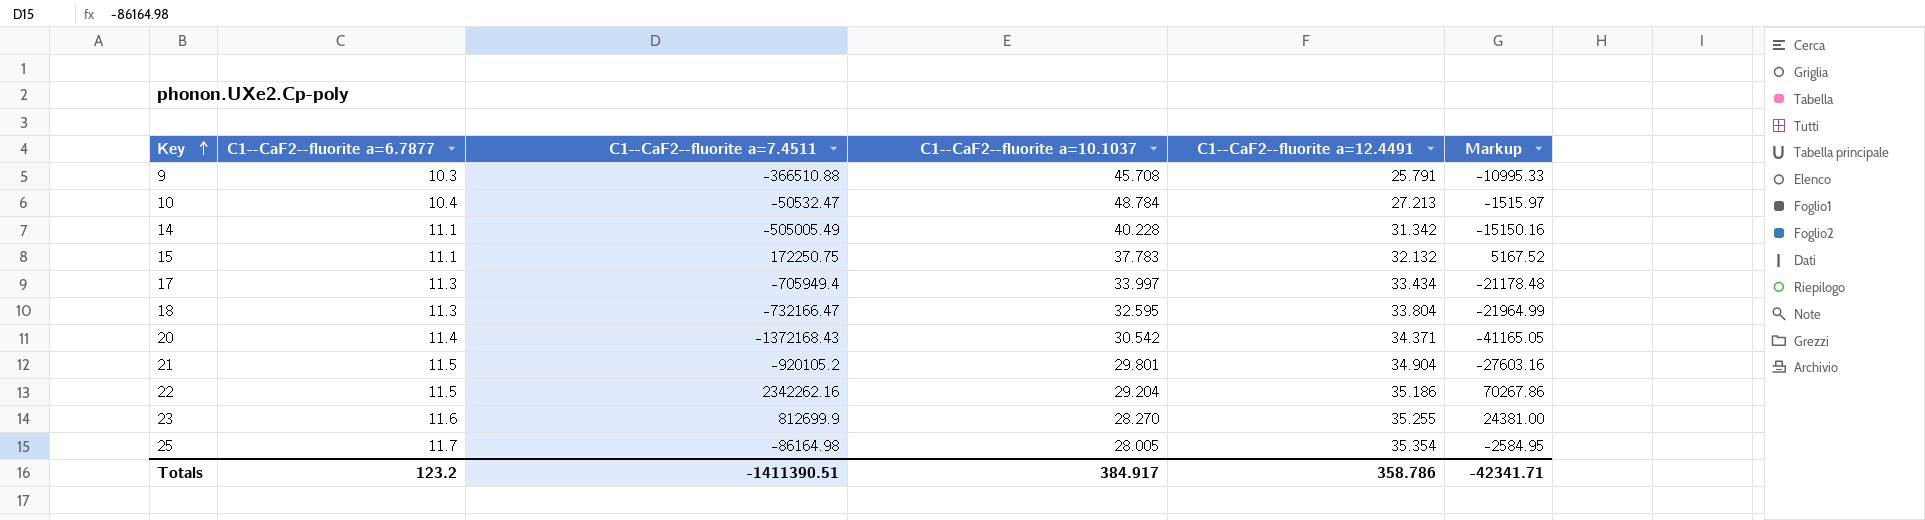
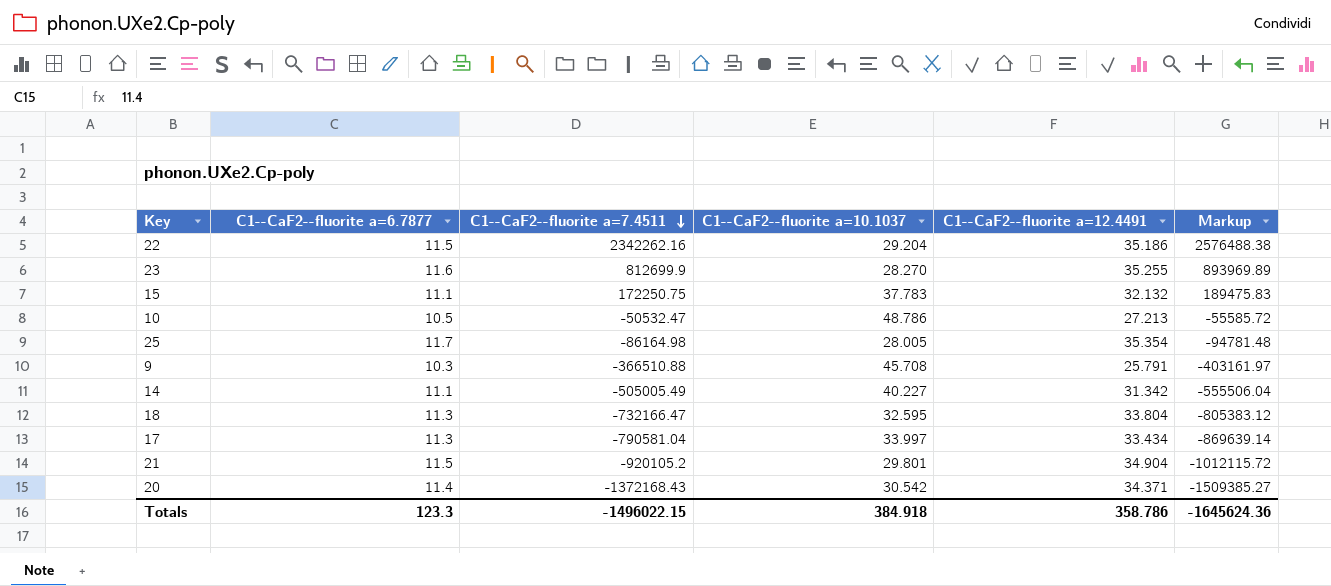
row order: Key ascending -> C1--CaF2--fluorite a=7.4511 descending
column Markup | formula: [C1--CaF2--fluorite a=7.4511] * 0.03 -> [C1--CaF2--fluorite a=7.4511] * 1.1
10 | C1--CaF2--fluorite a=6.7877: 10.4 -> 10.5
10 | C1--CaF2--fluorite a=10.1037: 48.784 -> 48.786
14 | C1--CaF2--fluorite a=10.1037: 40.228 -> 40.227
17 | C1--CaF2--fluorite a=7.4511: -705949.4 -> -790581.04
Totals | C1--CaF2--fluorite a=6.7877: 123.2 -> 123.3
Totals | C1--CaF2--fluorite a=7.4511: -1411390.51 -> -1496022.15
Totals | C1--CaF2--fluorite a=10.1037: 384.917 -> 384.918
Totals | Markup: -42341.71 -> -1645624.36

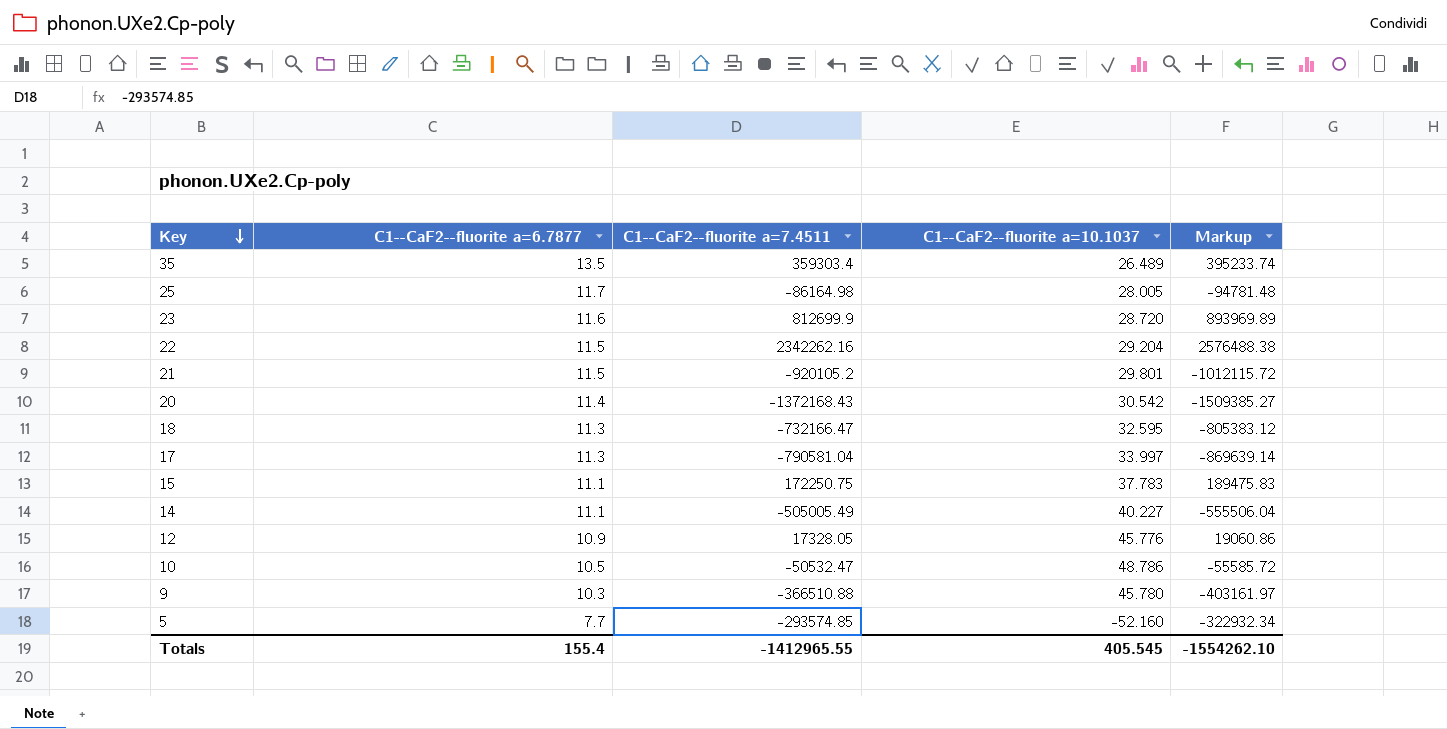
row order: C1--CaF2--fluorite a=7.4511 descending -> Key descending
column C1--CaF2--fluorite a=12.4491 | position: 5 -> none
row 35: none -> 13.5 | 359303.4 | 26.489 | 395233.74
23 | C1--CaF2--fluorite a=10.1037: 28.270 -> 28.720
row 12: none -> 10.9 | 17328.05 | 45.776 | 19060.86
9 | C1--CaF2--fluorite a=10.1037: 45.708 -> 45.780
row 5: none -> 7.7 | -293574.85 | -52.160 | -322932.34
Totals | C1--CaF2--fluorite a=6.7877: 123.3 -> 155.4
Totals | C1--CaF2--fluorite a=7.4511: -1496022.15 -> -1412965.55
Totals | C1--CaF2--fluorite a=10.1037: 384.918 -> 405.545
Totals | Markup: -1645624.36 -> -1554262.10

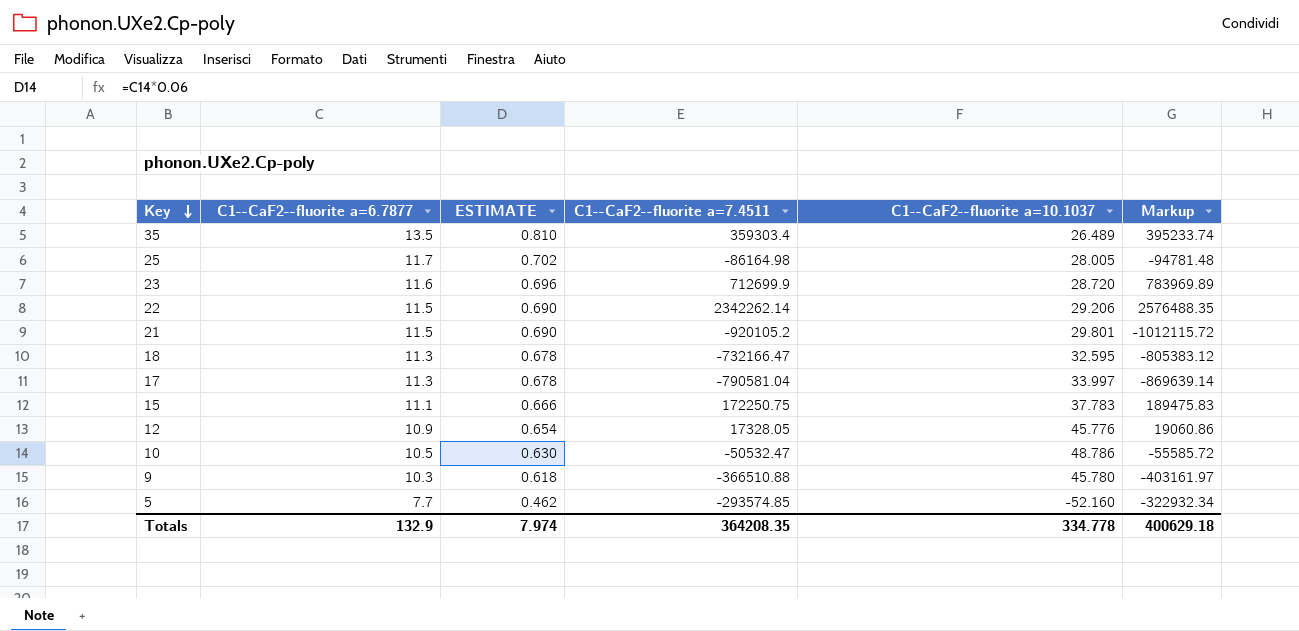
column ESTIMATE | formula: none -> [C1--CaF2--fluorite a=6.7877] * 0.06
row 20: 11.4 | -1372168.43 | 30.542 | -1509385.27 -> none
row 14: 11.1 | -505005.49 | 40.227 | -555506.04 -> none
23 | C1--CaF2--fluorite a=7.4511: 812699.9 -> 712699.9
23 | Markup: 893969.89 -> 783969.89
22 | C1--CaF2--fluorite a=7.4511: 2342262.16 -> 2342262.14
22 | C1--CaF2--fluorite a=10.1037: 29.204 -> 29.206
22 | Markup: 2576488.38 -> 2576488.35
Totals | C1--CaF2--fluorite a=6.7877: 155.4 -> 132.9
Totals | C1--CaF2--fluorite a=7.4511: -1412965.55 -> 364208.35
Totals | C1--CaF2--fluorite a=10.1037: 405.545 -> 334.778
Totals | Markup: -1554262.10 -> 400629.18

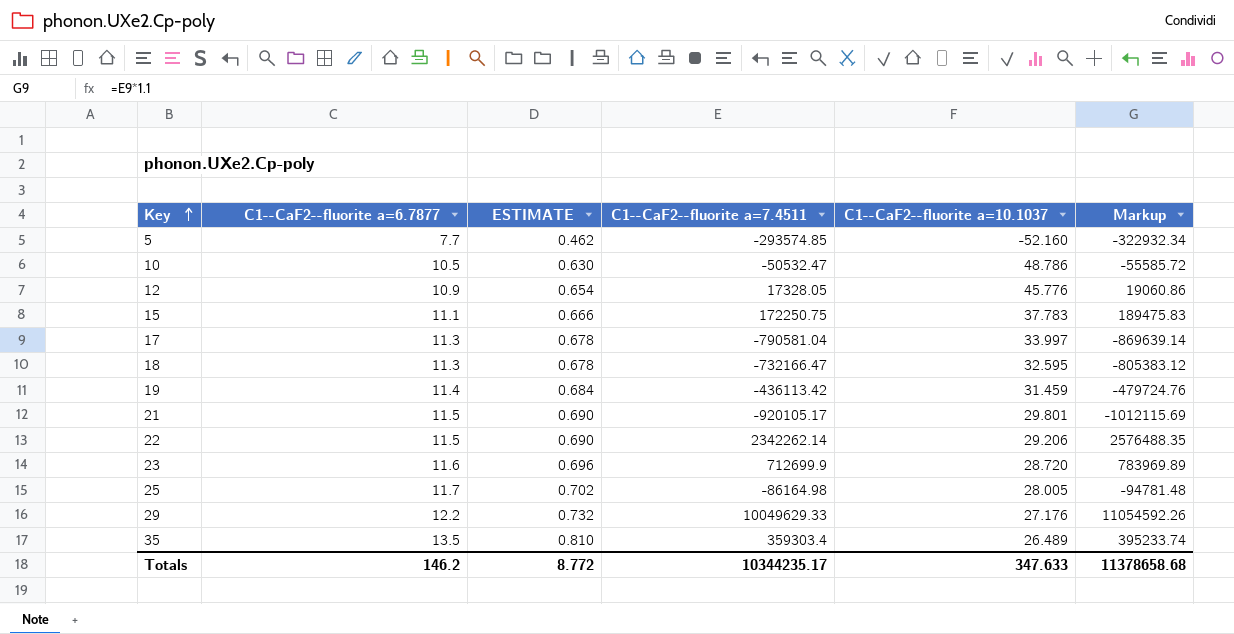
row order: Key descending -> Key ascending
row 9: 10.3 | 0.618 | -366510.88 | 45.780 | -403161.97 -> none
row 19: none -> 11.4 | 0.684 | -436113.42 | 31.459 | -479724.76
21 | C1--CaF2--fluorite a=7.4511: -920105.2 -> -920105.17
21 | Markup: -1012115.72 -> -1012115.69
row 29: none -> 12.2 | 0.732 | 10049629.33 | 27.176 | 11054592.26
Totals | C1--CaF2--fluorite a=6.7877: 132.9 -> 146.2
Totals | ESTIMATE: 7.974 -> 8.772
Totals | C1--CaF2--fluorite a=7.4511: 364208.35 -> 10344235.17
Totals | C1--CaF2--fluorite a=10.1037: 334.778 -> 347.633
Totals | Markup: 400629.18 -> 11378658.68

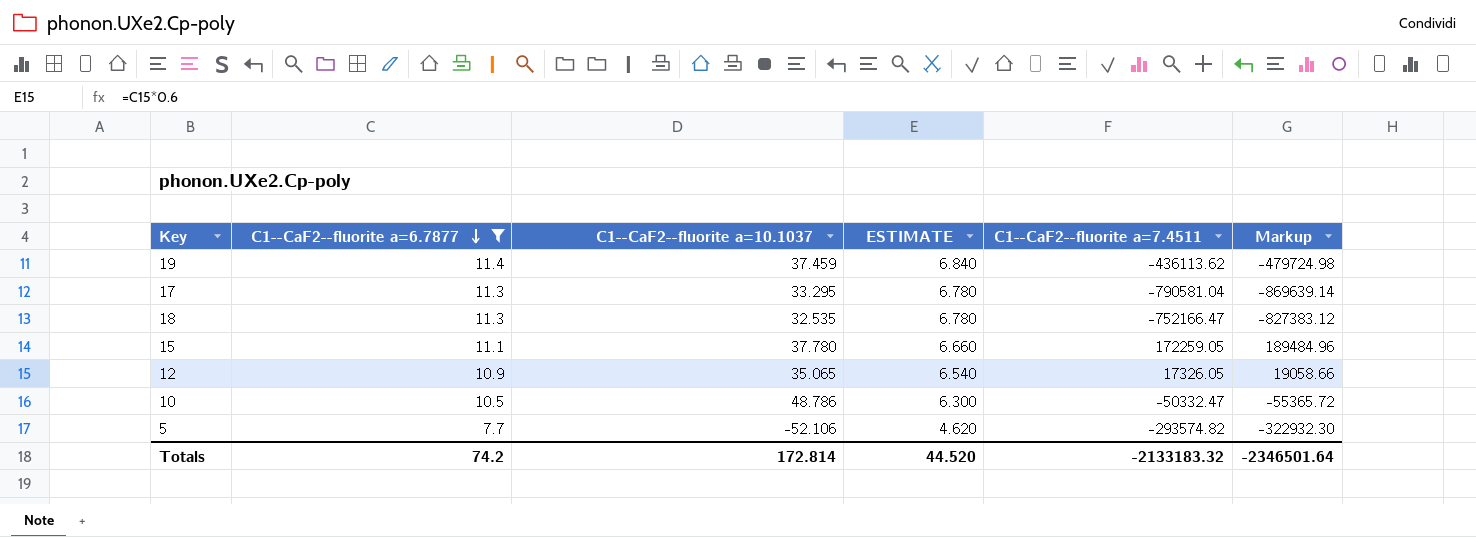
filter: none -> C1--CaF2--fluorite a=6.7877 <= 11.4
row order: Key ascending -> C1--CaF2--fluorite a=6.7877 descending
column C1--CaF2--fluorite a=10.1037 | position: 5 -> 3
column ESTIMATE | formula: [C1--CaF2--fluorite a=6.7877] * 0.06 -> [C1--CaF2--fluorite a=6.7877] * 0.6
19 | C1--CaF2--fluorite a=10.1037: 31.459 -> 37.459
19 | C1--CaF2--fluorite a=7.4511: -436113.42 -> -436113.62
19 | Markup: -479724.76 -> -479724.98
17 | C1--CaF2--fluorite a=10.1037: 33.997 -> 33.295
18 | C1--CaF2--fluorite a=10.1037: 32.595 -> 32.535
18 | C1--CaF2--fluorite a=7.4511: -732166.47 -> -752166.47
18 | Markup: -805383.12 -> -827383.12
15 | C1--CaF2--fluorite a=10.1037: 37.783 -> 37.780
15 | C1--CaF2--fluorite a=7.4511: 172250.75 -> 172259.05
15 | Markup: 189475.83 -> 189484.96
12 | C1--CaF2--fluorite a=10.1037: 45.776 -> 35.065
12 | C1--CaF2--fluorite a=7.4511: 17328.05 -> 17326.05
12 | Markup: 19060.86 -> 19058.66
10 | C1--CaF2--fluorite a=7.4511: -50532.47 -> -50332.47
10 | Markup: -55585.72 -> -55365.72
5 | C1--CaF2--fluorite a=10.1037: -52.160 -> -52.106
5 | C1--CaF2--fluorite a=7.4511: -293574.85 -> -293574.82
5 | Markup: -322932.34 -> -322932.30
Totals | C1--CaF2--fluorite a=6.7877: 146.2 -> 74.2
Totals | C1--CaF2--fluorite a=10.1037: 347.633 -> 172.814
Totals | ESTIMATE: 8.772 -> 44.520
Totals | C1--CaF2--fluorite a=7.4511: 10344235.17 -> -2133183.32
Totals | Markup: 11378658.68 -> -2346501.64

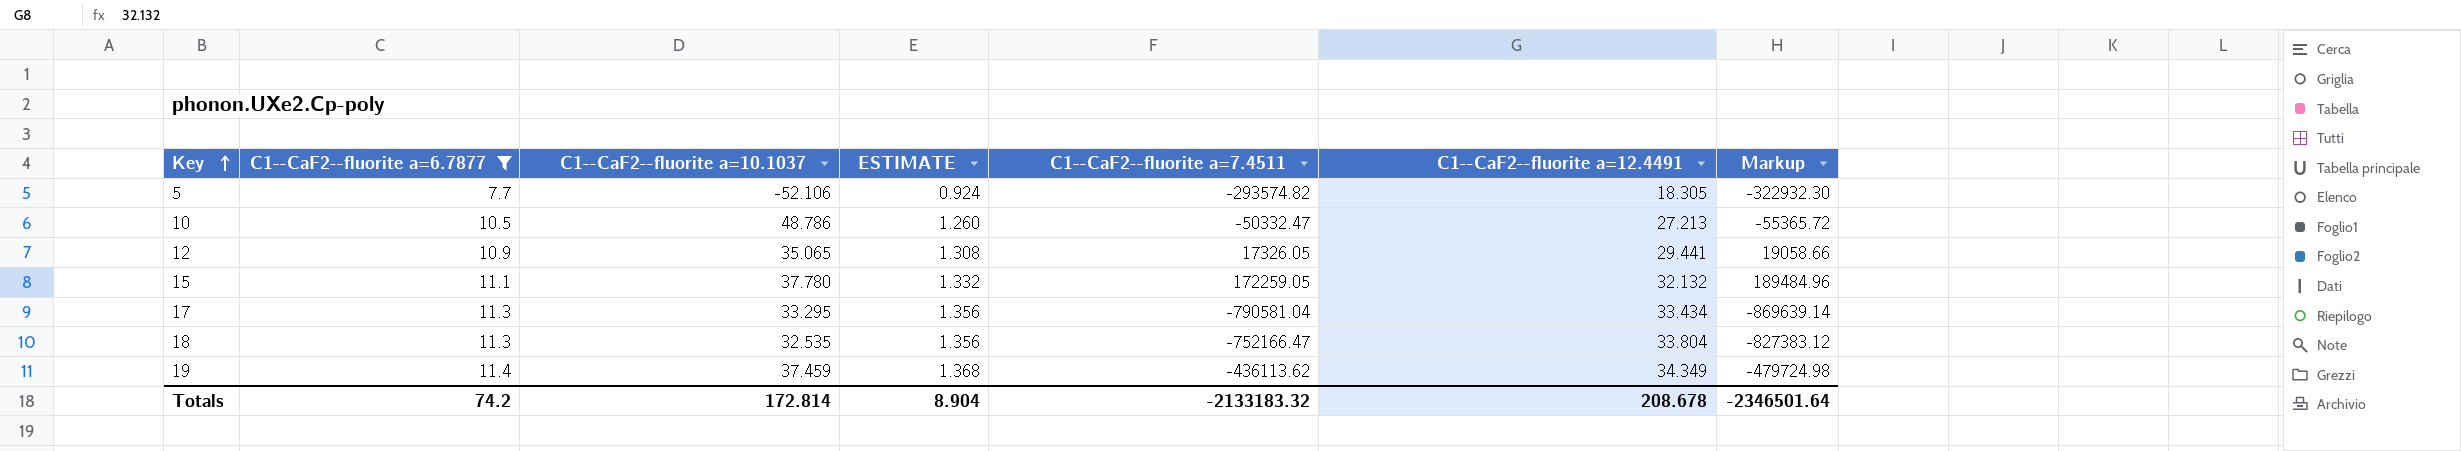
row order: C1--CaF2--fluorite a=6.7877 descending -> Key ascending
column ESTIMATE | formula: [C1--CaF2--fluorite a=6.7877] * 0.6 -> [C1--CaF2--fluorite a=6.7877] * 0.12
column C1--CaF2--fluorite a=12.4491 | position: none -> 6
Totals | ESTIMATE: 44.520 -> 8.904

